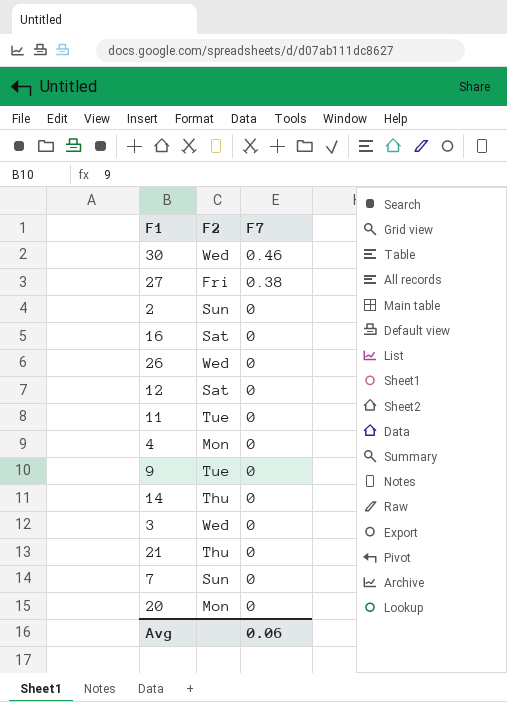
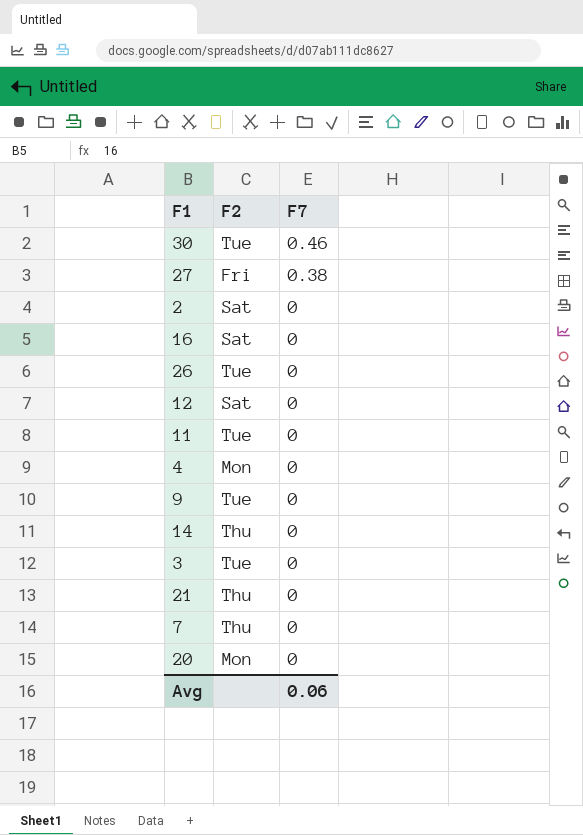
30 | F2: Wed -> Tue
2 | F2: Sun -> Sat
26 | F2: Wed -> Tue
3 | F2: Wed -> Tue
7 | F2: Sun -> Thu

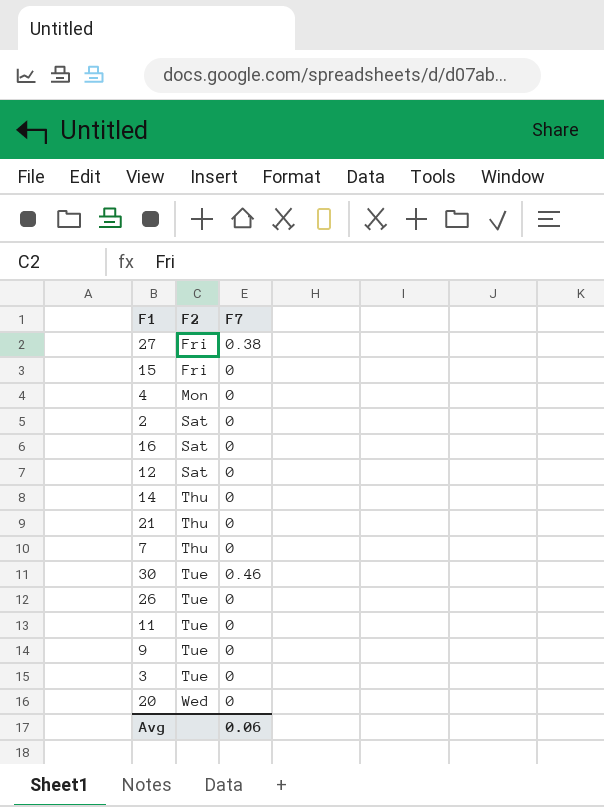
row order: F7 descending -> F2 ascending
row 15: none -> Fri | 0
20 | F2: Mon -> Wed

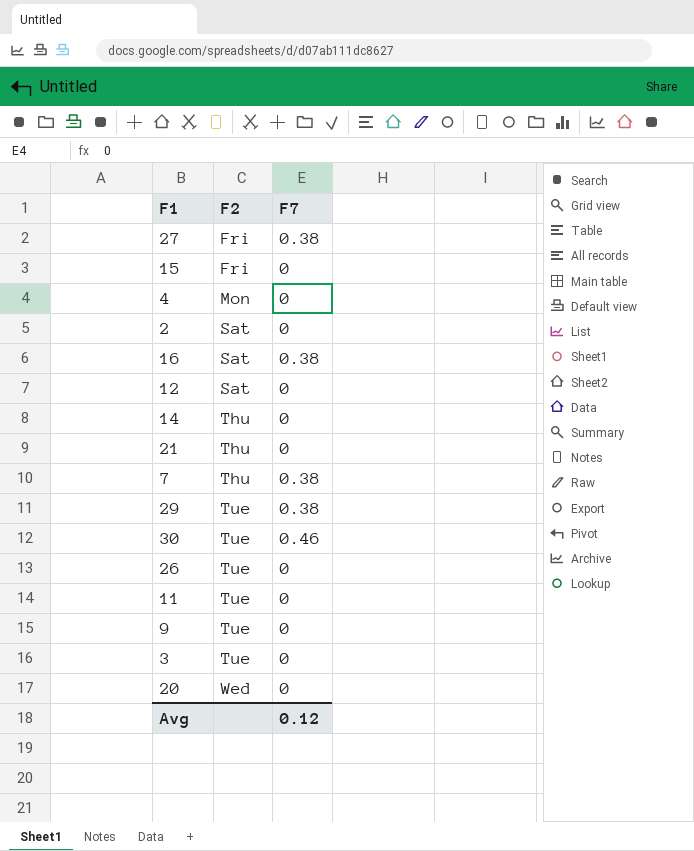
16 | F7: 0 -> 0.38
7 | F7: 0 -> 0.38
row 29: none -> Tue | 0.38
Avg | F7: 0.06 -> 0.12

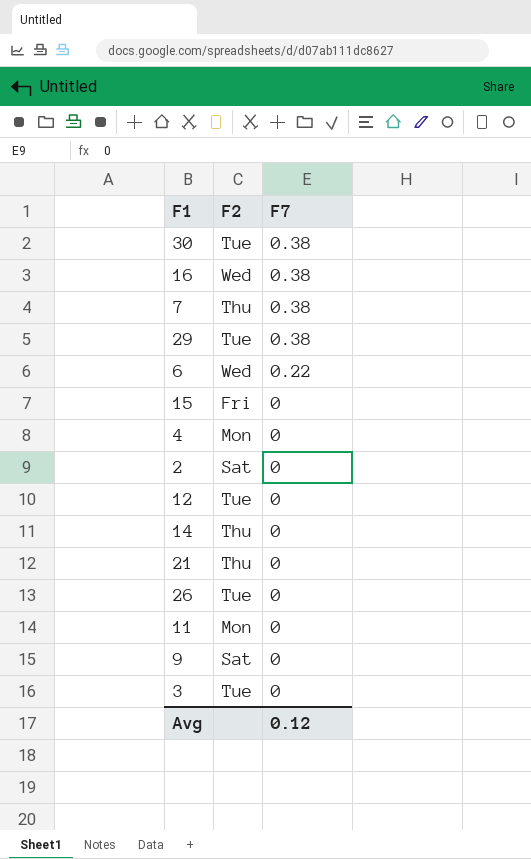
row order: F2 ascending -> F7 descending
row 27: Fri | 0.38 -> none
row 20: Wed | 0 -> none
30 | F7: 0.46 -> 0.38
16 | F2: Sat -> Wed
row 6: none -> Wed | 0.22
12 | F2: Sat -> Tue
11 | F2: Tue -> Mon
9 | F2: Tue -> Sat

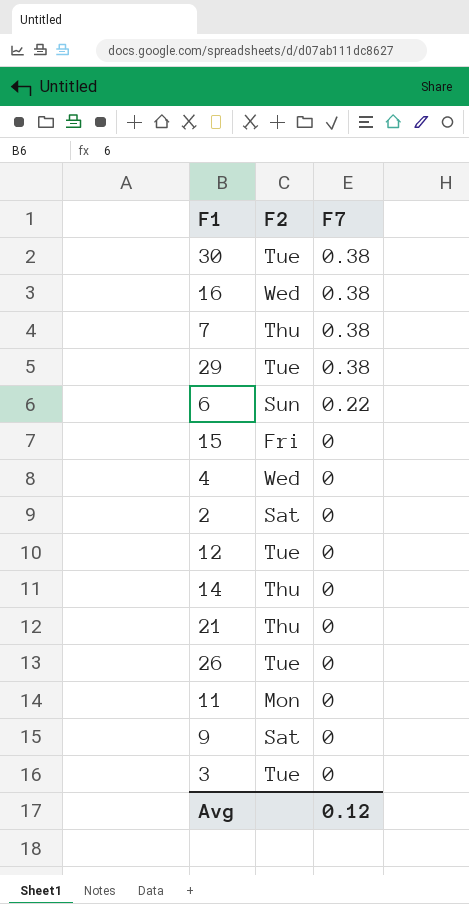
6 | F2: Wed -> Sun
4 | F2: Mon -> Wed

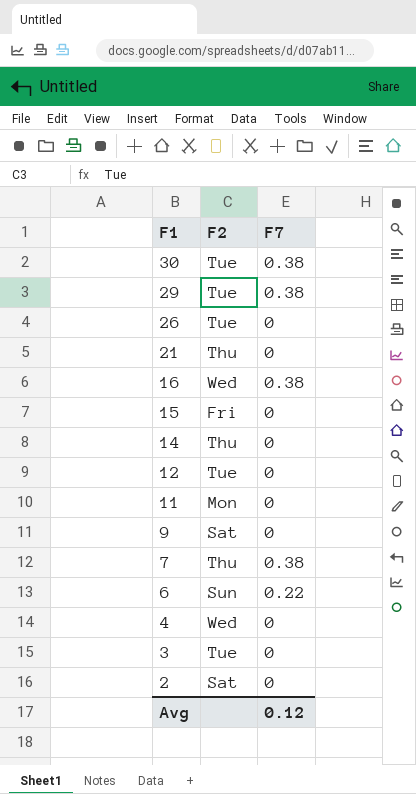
row order: F7 descending -> F1 descending

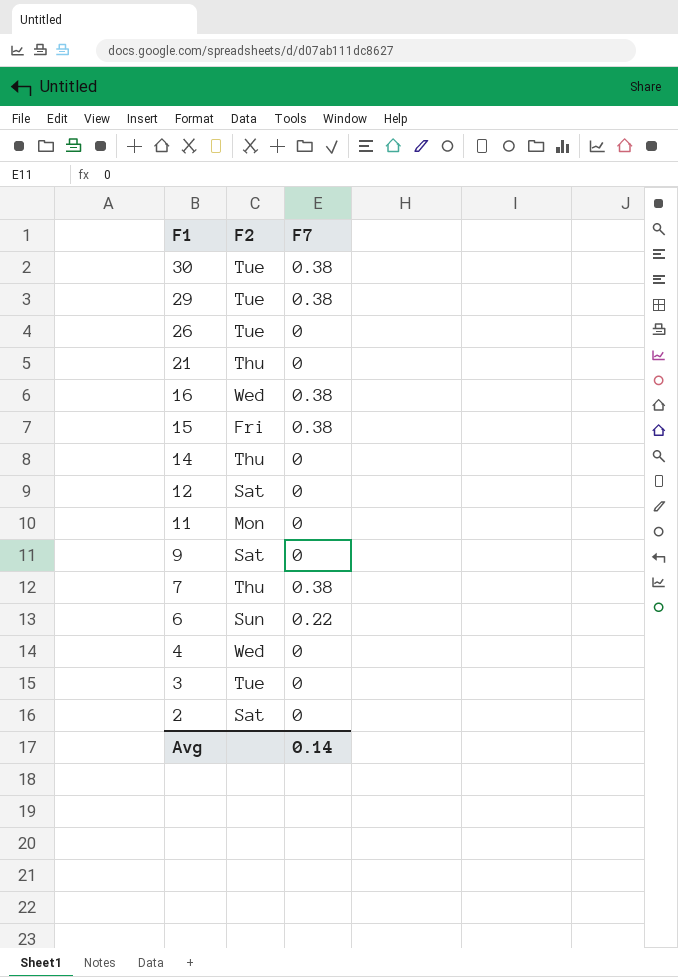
15 | F7: 0 -> 0.38
12 | F2: Tue -> Sat
Avg | F7: 0.12 -> 0.14

